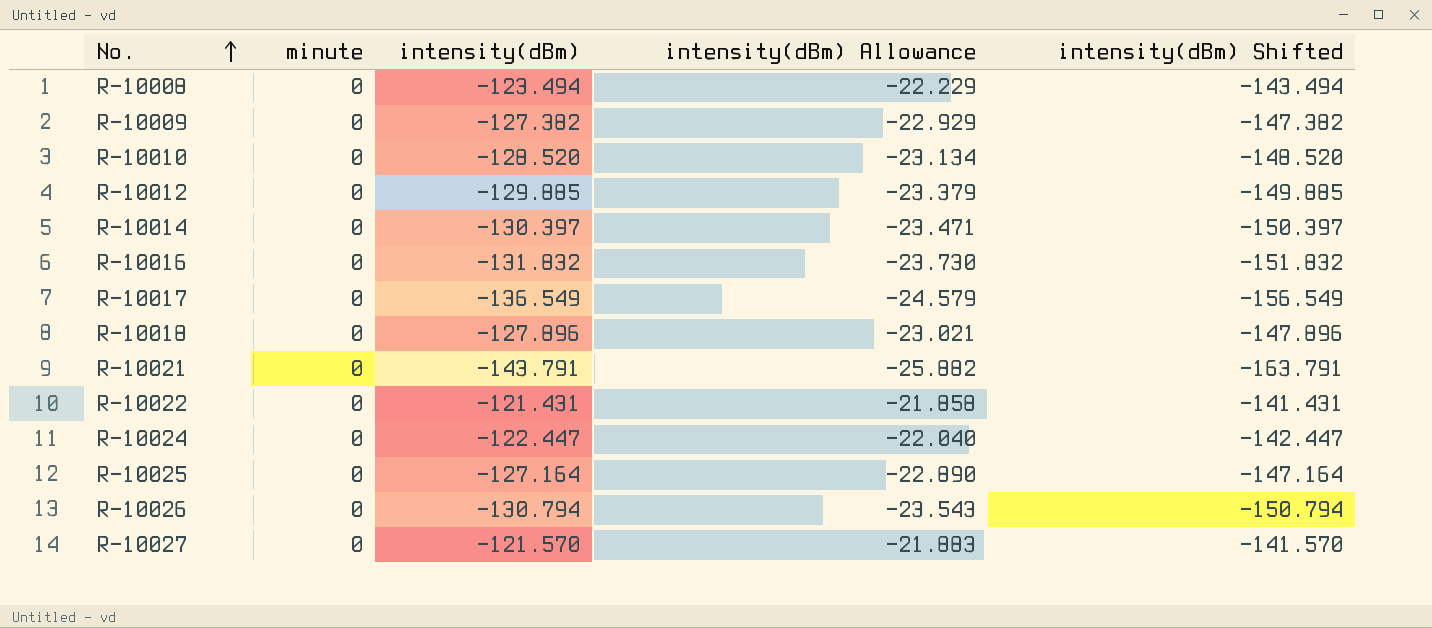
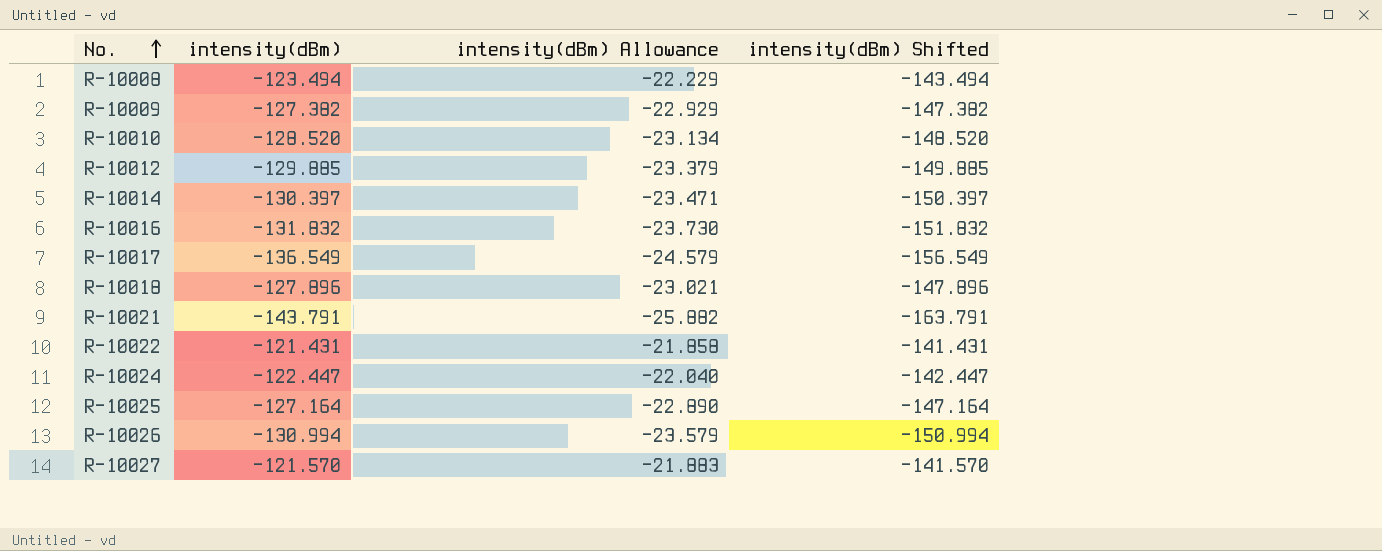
column minute | position: 2 -> none
R-10026 | intensity(dBm): -130.794 -> -130.994
R-10026 | intensity(dBm) Allowance: -23.543 -> -23.579
R-10026 | intensity(dBm) Shifted: -150.794 -> -150.994

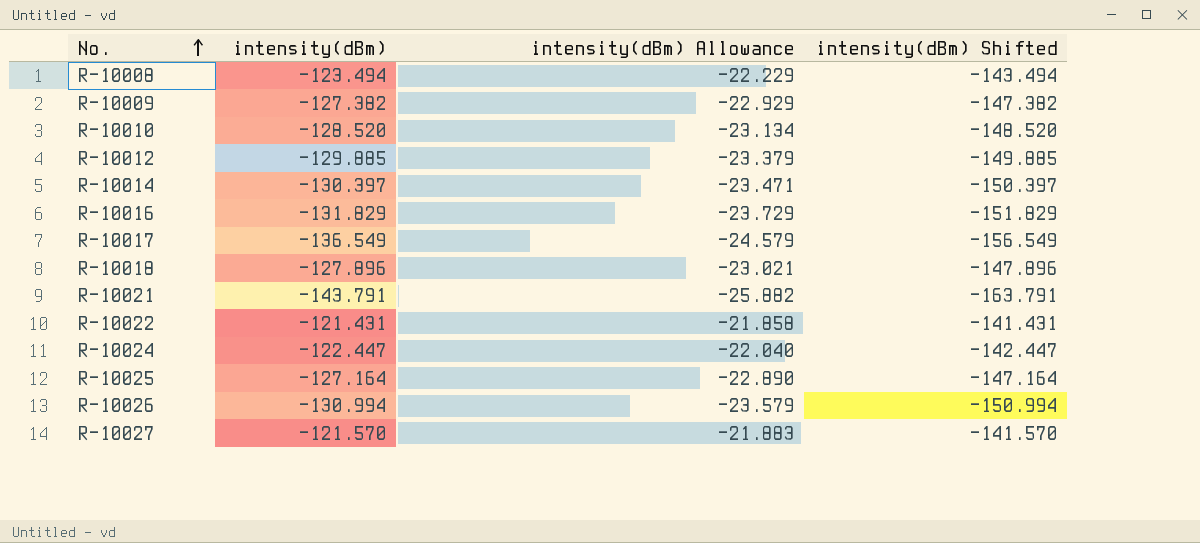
R-10016 | intensity(dBm): -131.832 -> -131.829
R-10016 | intensity(dBm) Allowance: -23.730 -> -23.729
R-10016 | intensity(dBm) Shifted: -151.832 -> -151.829

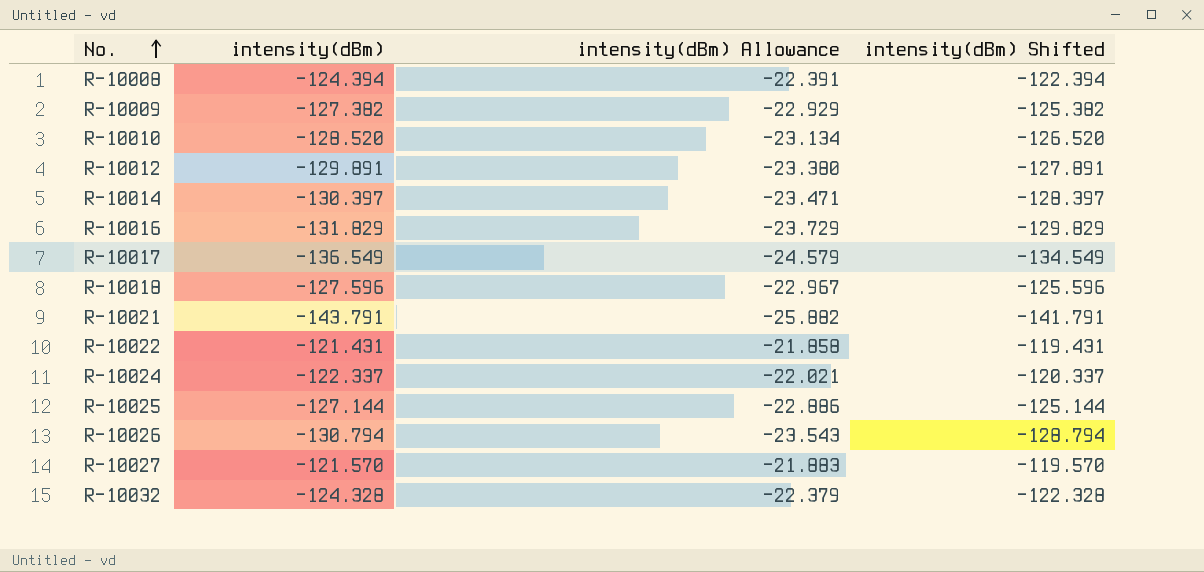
column intensity(dBm) Shifted | formula: [intensity(dBm)] - 20 -> [intensity(dBm)] + 2
R-10008 | intensity(dBm): -123.494 -> -124.394
R-10008 | intensity(dBm) Allowance: -22.229 -> -22.391
R-10012 | intensity(dBm): -129.885 -> -129.891
R-10012 | intensity(dBm) Allowance: -23.379 -> -23.380
R-10018 | intensity(dBm): -127.896 -> -127.596
R-10018 | intensity(dBm) Allowance: -23.021 -> -22.967
R-10024 | intensity(dBm): -122.447 -> -122.337
R-10024 | intensity(dBm) Allowance: -22.040 -> -22.021
R-10025 | intensity(dBm): -127.164 -> -127.144
R-10025 | intensity(dBm) Allowance: -22.890 -> -22.886
R-10026 | intensity(dBm): -130.994 -> -130.794
R-10026 | intensity(dBm) Allowance: -23.579 -> -23.543
row R-10032: none -> -124.328 | -22.379 | -122.328

